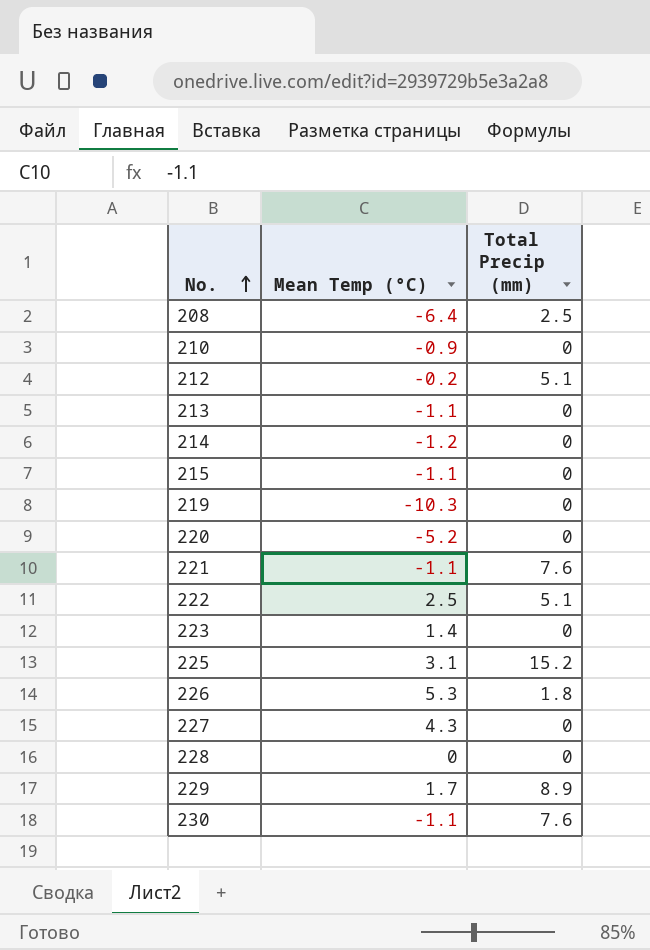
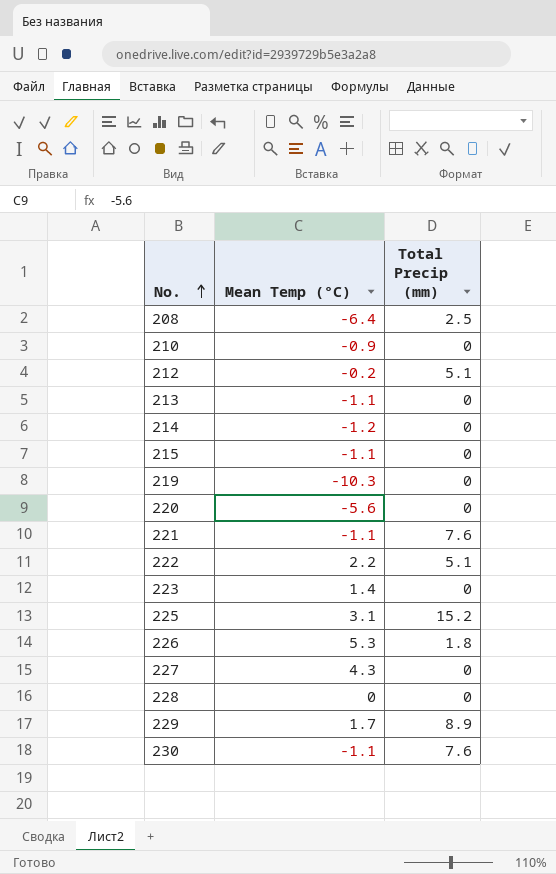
220 | Mean Temp (°C): -5.2 -> -5.6
222 | Mean Temp (°C): 2.5 -> 2.2

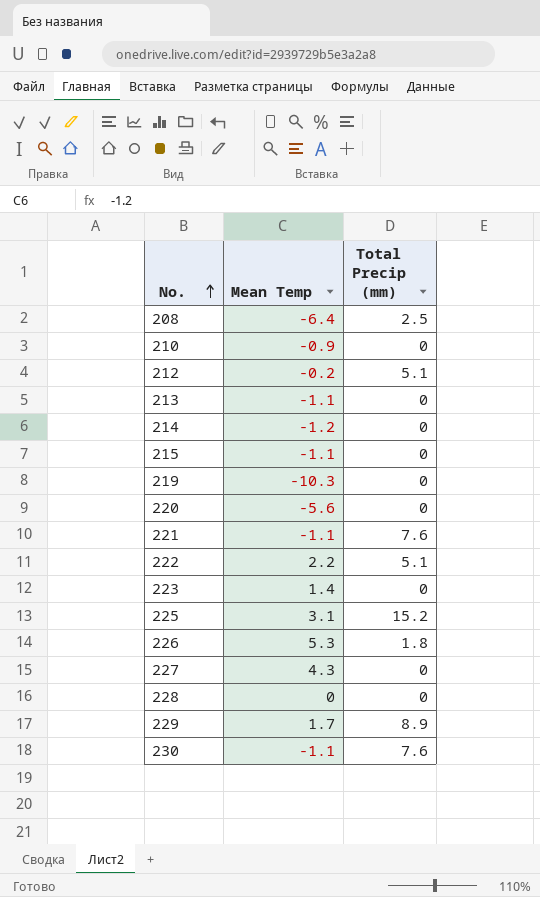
column name: Mean Temp (°C) -> Mean Temp

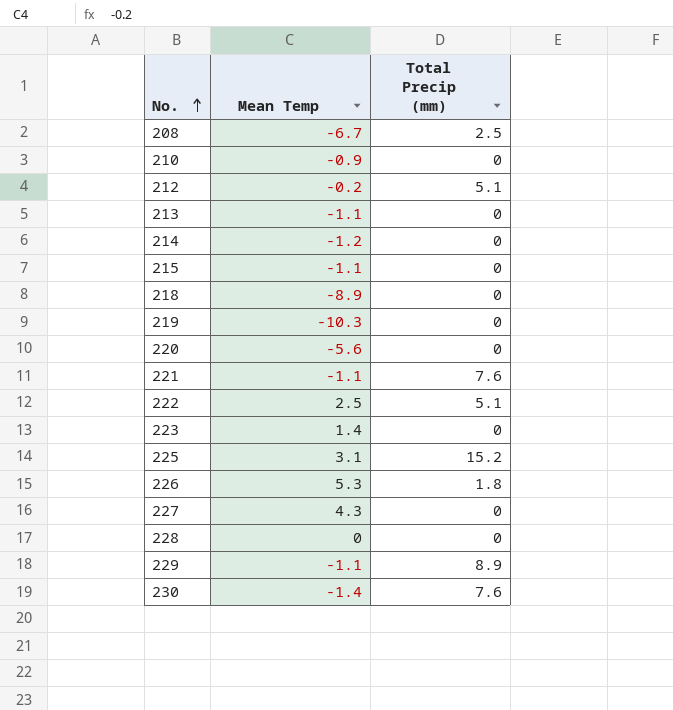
208 | Mean Temp: -6.4 -> -6.7
row 218: none -> -8.9 | 0
222 | Mean Temp: 2.2 -> 2.5
229 | Mean Temp: 1.7 -> -1.1
230 | Mean Temp: -1.1 -> -1.4

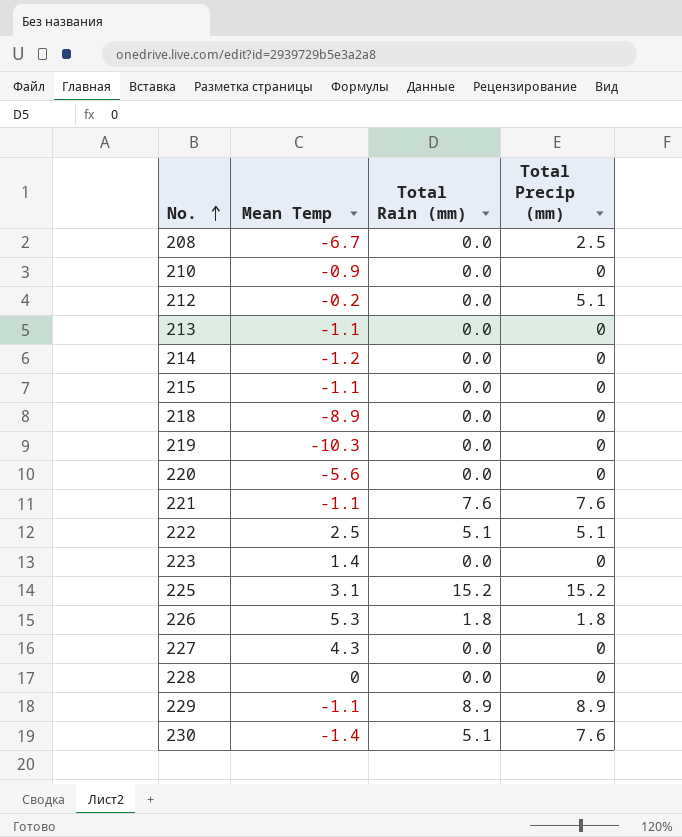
column Total Rain (mm) | position: none -> 3

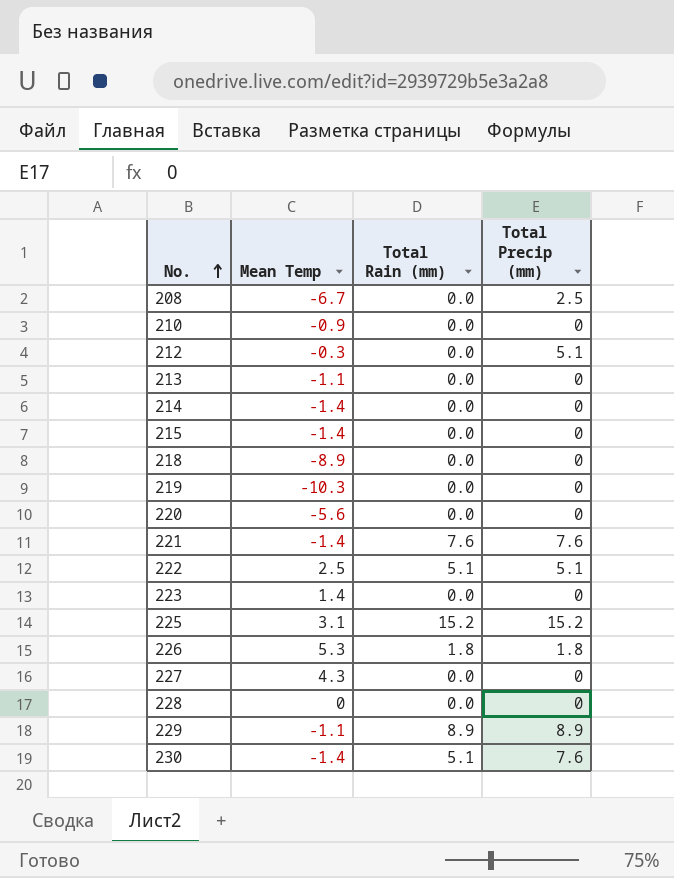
212 | Mean Temp: -0.2 -> -0.3
214 | Mean Temp: -1.2 -> -1.4
215 | Mean Temp: -1.1 -> -1.4
221 | Mean Temp: -1.1 -> -1.4

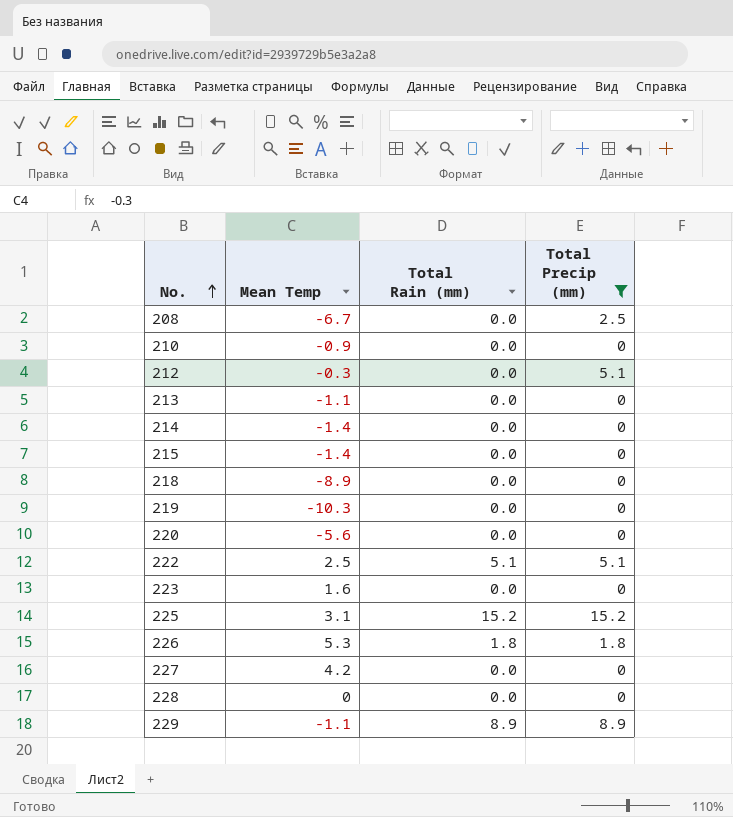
filter: none -> Total Precip (mm) != 7.6
223 | Mean Temp: 1.4 -> 1.6
227 | Mean Temp: 4.3 -> 4.2

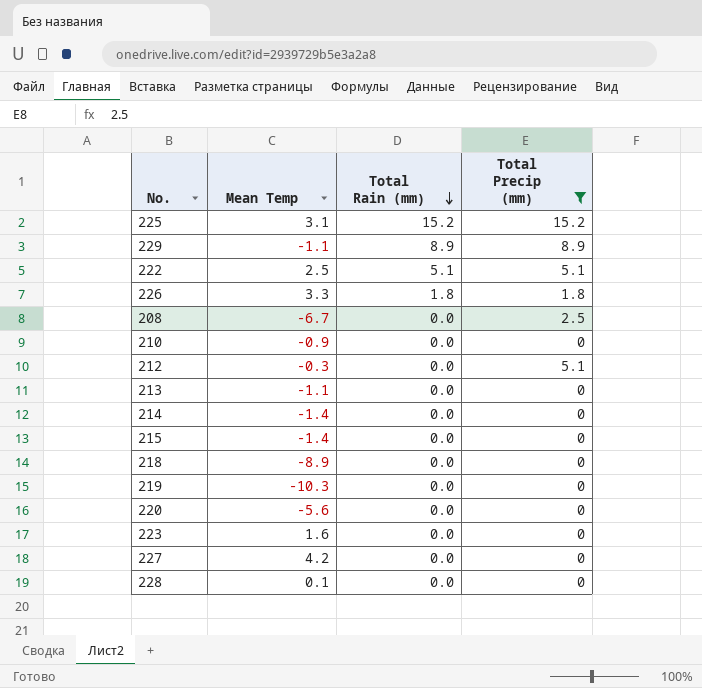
row order: No. ascending -> Total Rain (mm) descending
226 | Mean Temp: 5.3 -> 3.3
228 | Mean Temp: 0 -> 0.1

